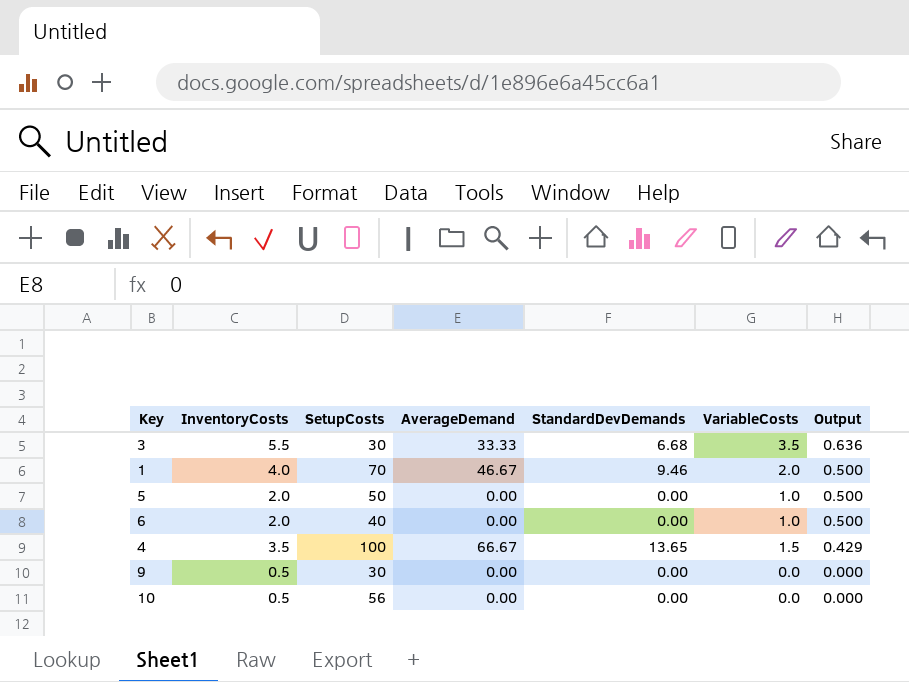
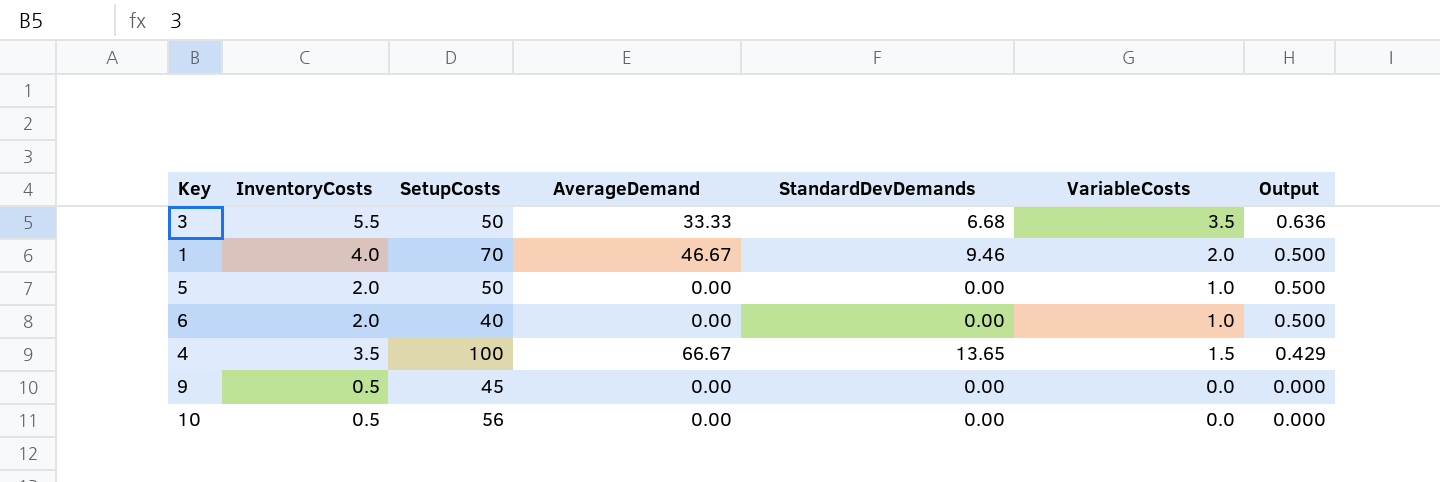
3 | SetupCosts: 30 -> 50
9 | SetupCosts: 30 -> 45

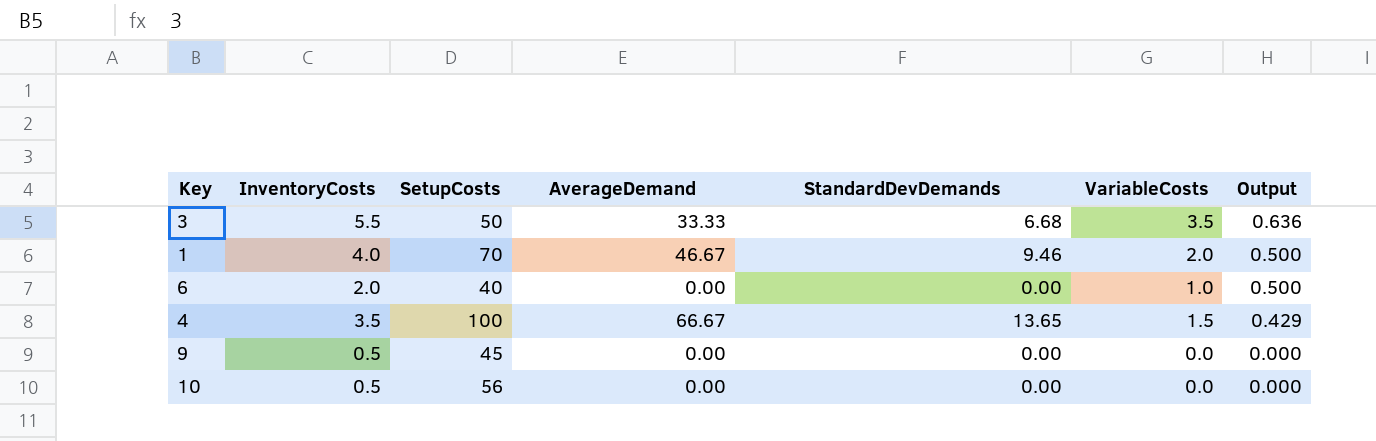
row 5: 2.0 | 50 | 0.00 | 0.00 | 1.0 | 0.500 -> none

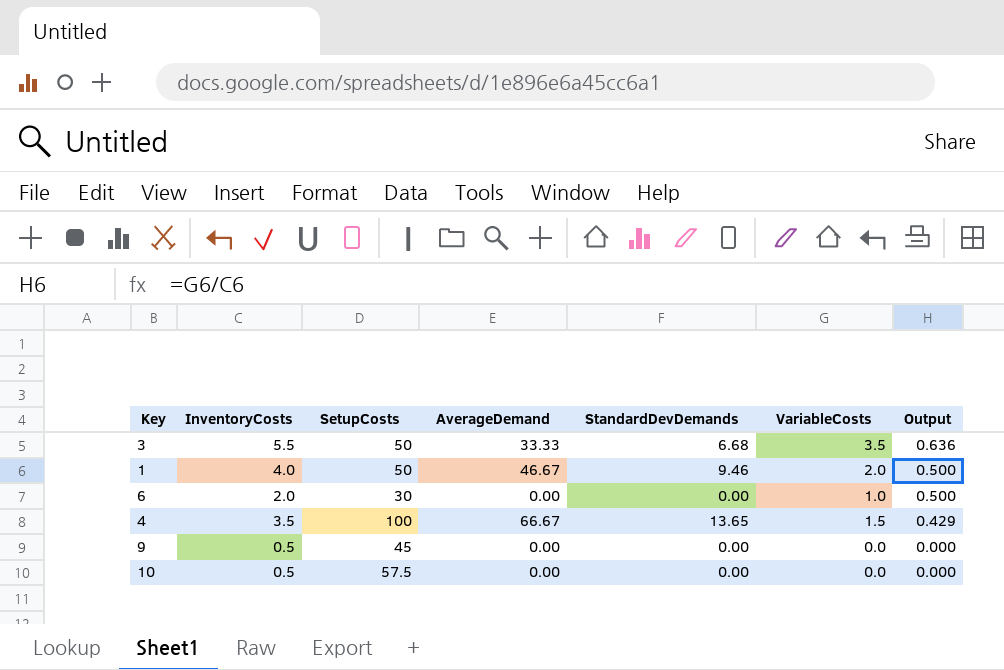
1 | SetupCosts: 70 -> 50
6 | SetupCosts: 40 -> 30
10 | SetupCosts: 56 -> 57.5

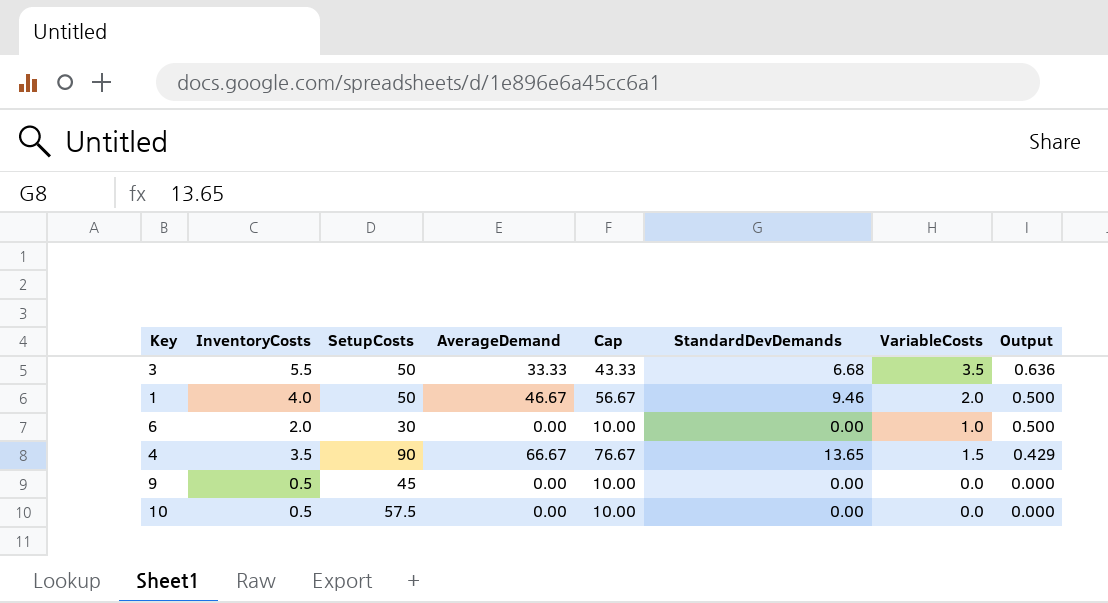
column Cap | formula: none -> [AverageDemand] + 10
4 | SetupCosts: 100 -> 90

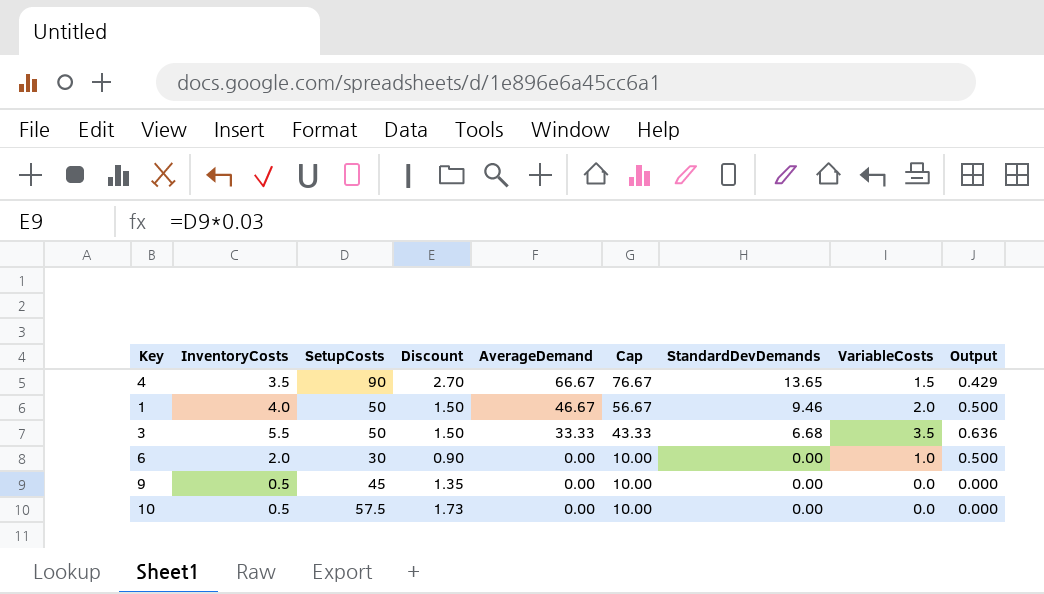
row order: Output descending -> AverageDemand descending
column Discount | formula: none -> [SetupCosts] * 0.03

